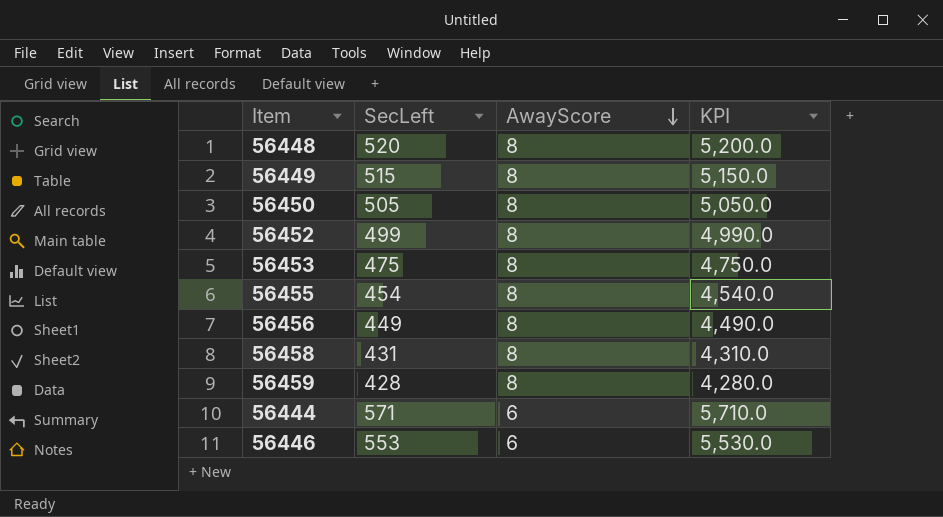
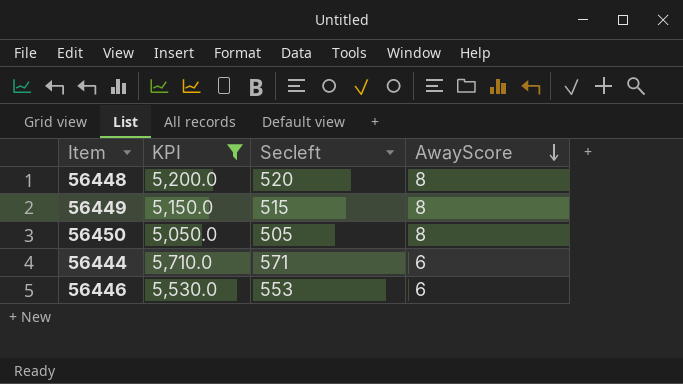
filter: none -> KPI >= 5,050.0
column KPI | position: 4 -> 2
column name: SecLeft -> Secleft

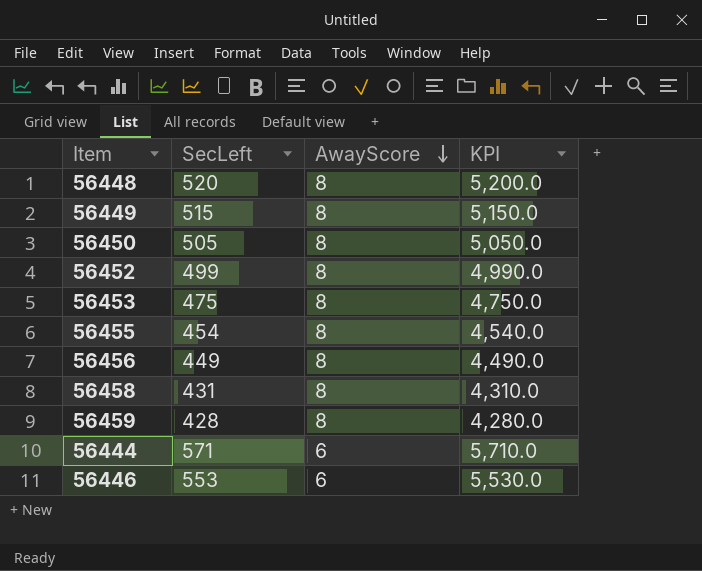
filter: KPI >= 5,050.0 -> none
column name: Secleft -> SecLeft
column KPI | position: 2 -> 4

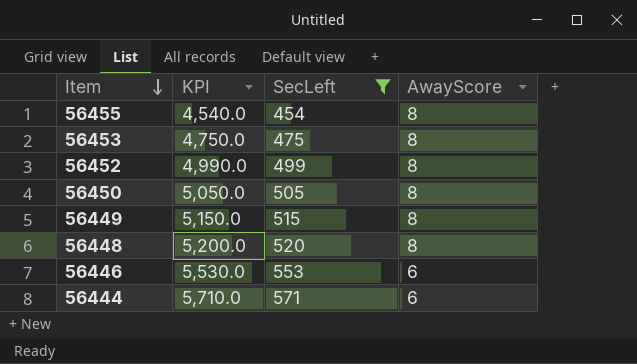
filter: none -> SecLeft >= 454
row order: AwayScore descending -> Item descending
column KPI | position: 4 -> 2

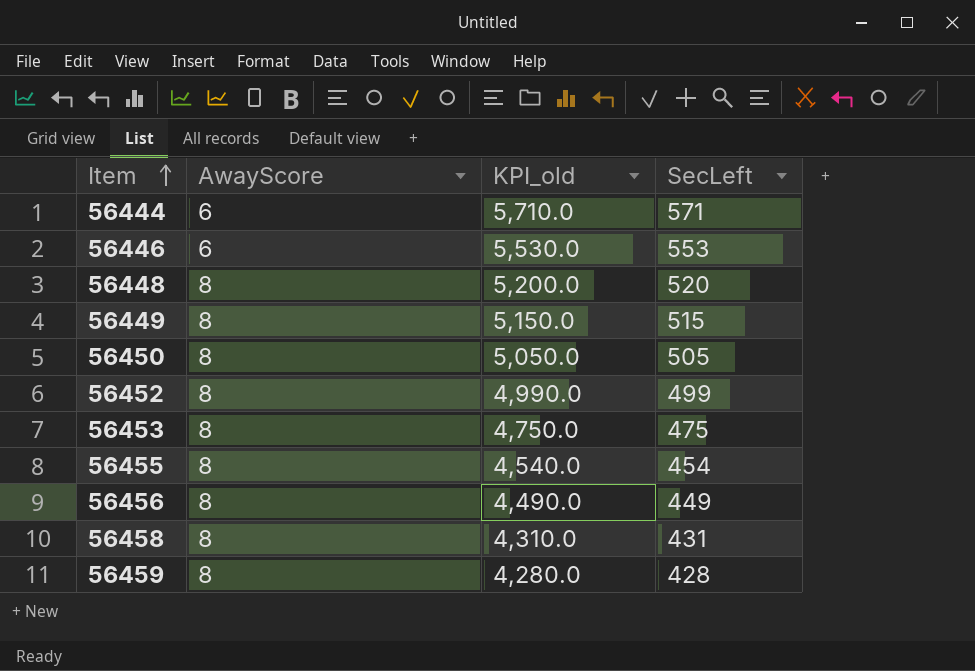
filter: SecLeft >= 454 -> none
row order: Item descending -> Item ascending
column AwayScore | position: 4 -> 2
column name: KPI -> KPI_old

